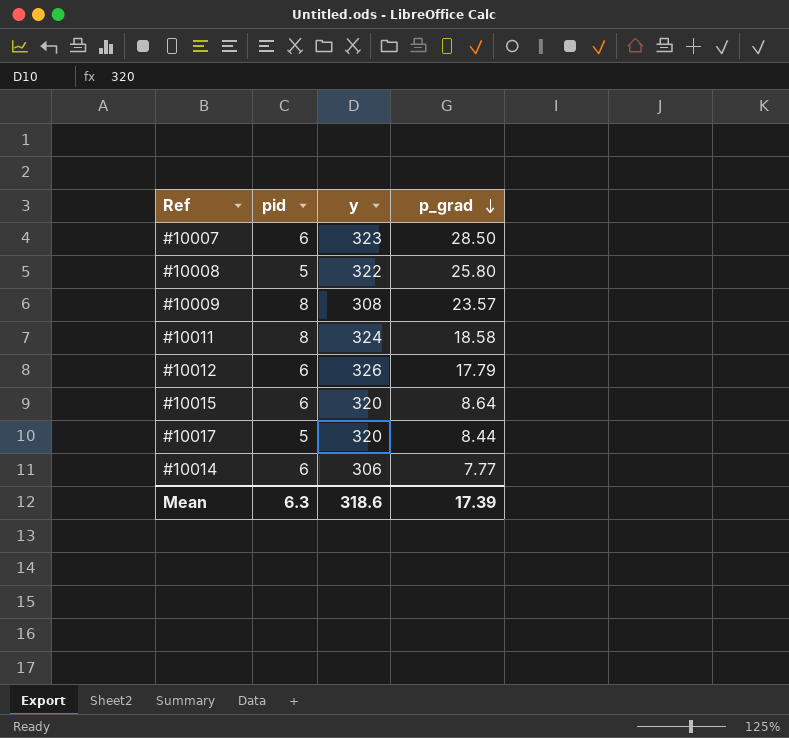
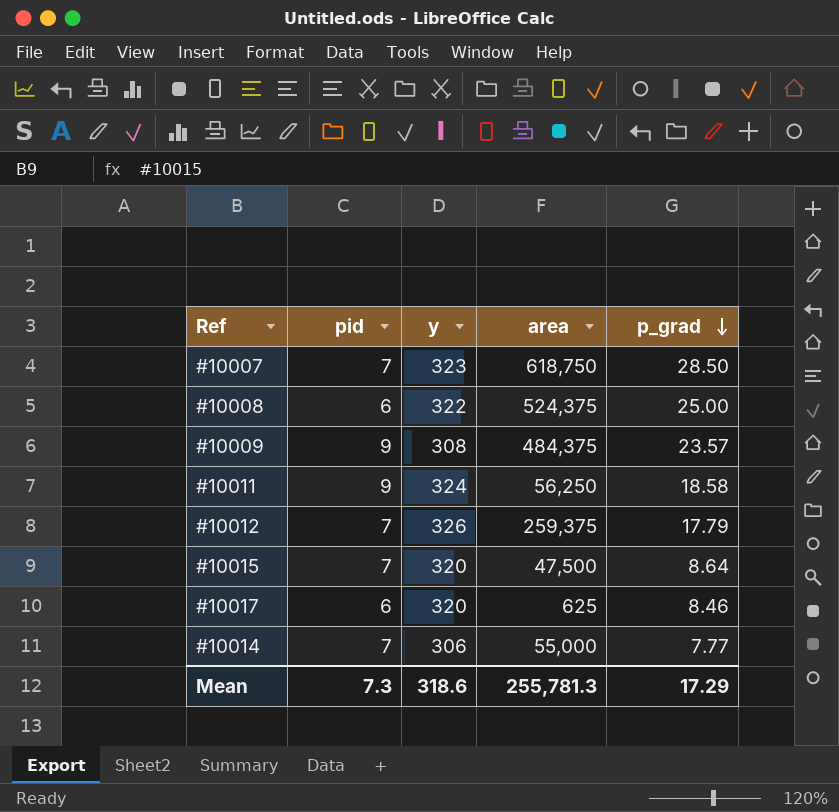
column area | position: none -> 4
#10007 | pid: 6 -> 7
#10008 | pid: 5 -> 6
#10008 | p_grad: 25.80 -> 25.00
#10009 | pid: 8 -> 9
#10011 | pid: 8 -> 9
#10012 | pid: 6 -> 7
#10015 | pid: 6 -> 7
#10017 | pid: 5 -> 6
#10017 | p_grad: 8.44 -> 8.46
#10014 | pid: 6 -> 7
Mean | pid: 6.3 -> 7.3
Mean | p_grad: 17.39 -> 17.29

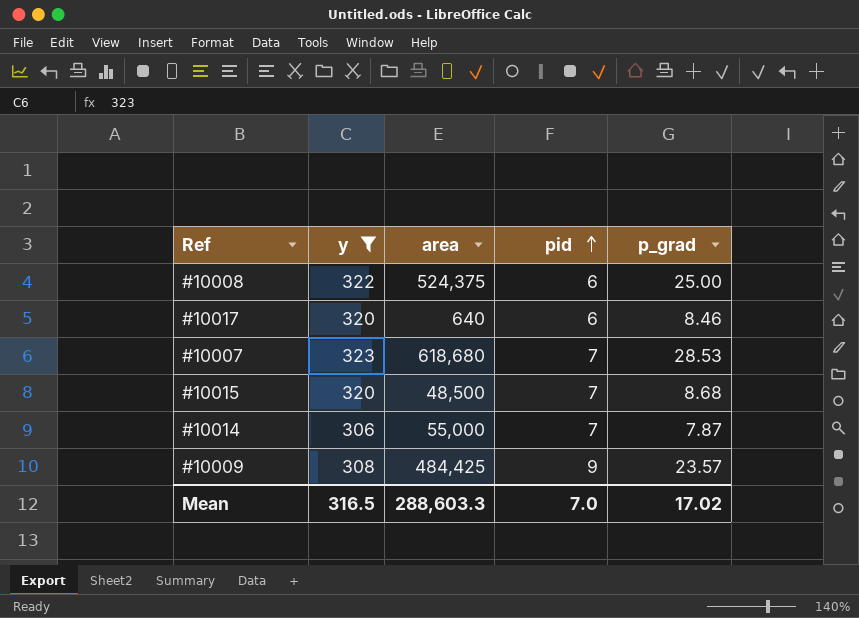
filter: none -> y <= 323
row order: p_grad descending -> pid ascending
column pid | position: 2 -> 4
#10017 | area: 625 -> 640
#10007 | area: 618,750 -> 618,680
#10007 | p_grad: 28.50 -> 28.53
#10015 | area: 47,500 -> 48,500
#10015 | p_grad: 8.64 -> 8.68
#10014 | p_grad: 7.77 -> 7.87
#10009 | area: 484,375 -> 484,425
Mean | y: 318.6 -> 316.5
Mean | area: 255,781.3 -> 288,603.3
Mean | pid: 7.3 -> 7.0
Mean | p_grad: 17.29 -> 17.02

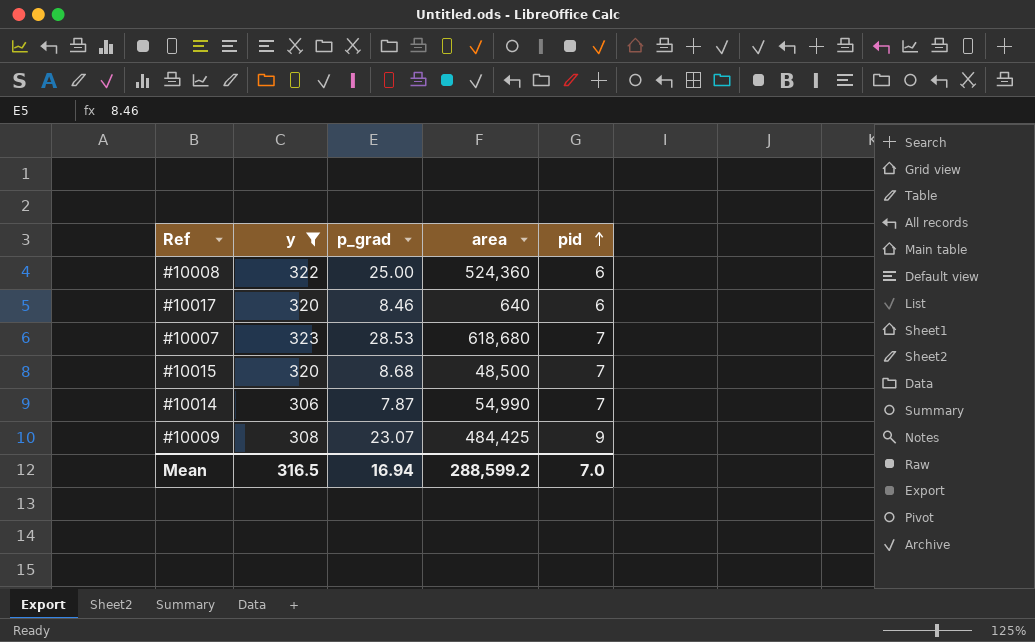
column p_grad | position: 5 -> 3
#10008 | area: 524,375 -> 524,360
#10014 | area: 55,000 -> 54,990
#10009 | p_grad: 23.57 -> 23.07
Mean | p_grad: 17.02 -> 16.94
Mean | area: 288,603.3 -> 288,599.2

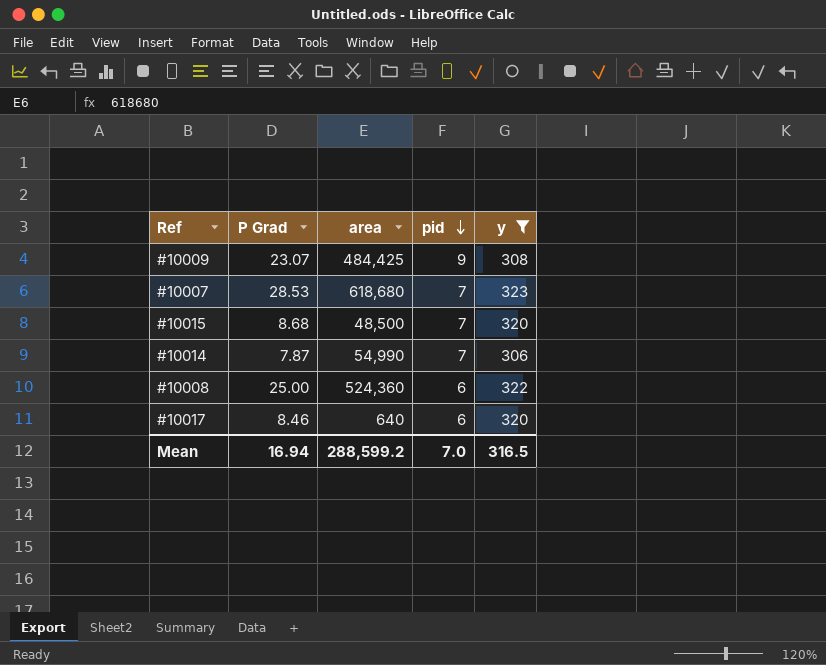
row order: pid ascending -> pid descending
column name: p_grad -> P Grad
column y | position: 2 -> 5

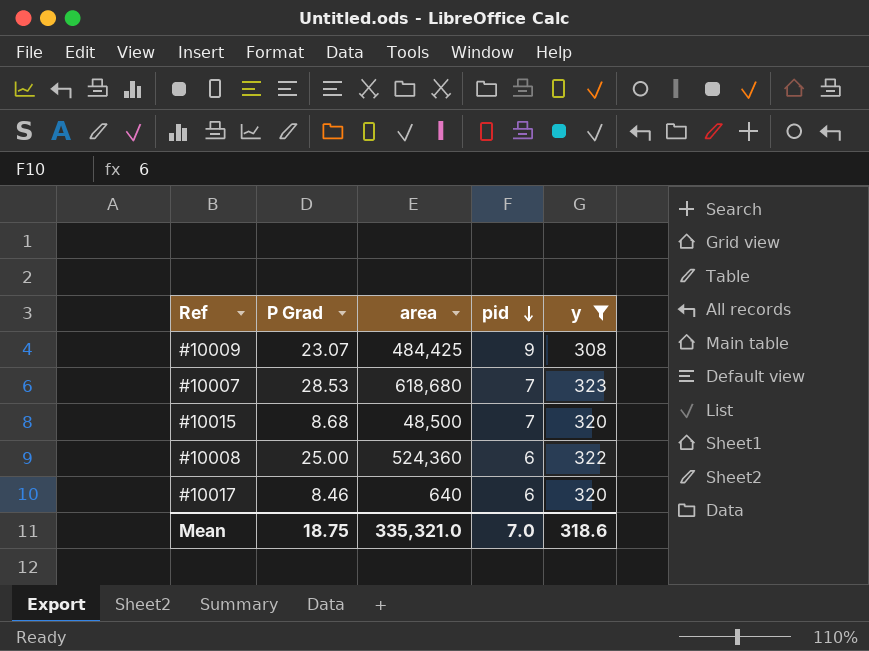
row #10014: 7.87 | 54,990 | 7 | 306 -> none
Mean | P Grad: 16.94 -> 18.75
Mean | area: 288,599.2 -> 335,321.0
Mean | y: 316.5 -> 318.6

